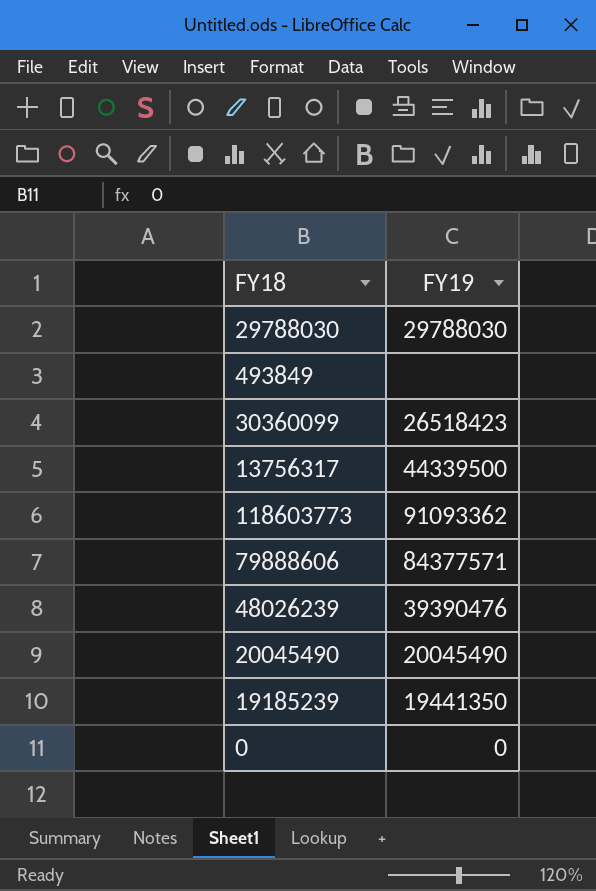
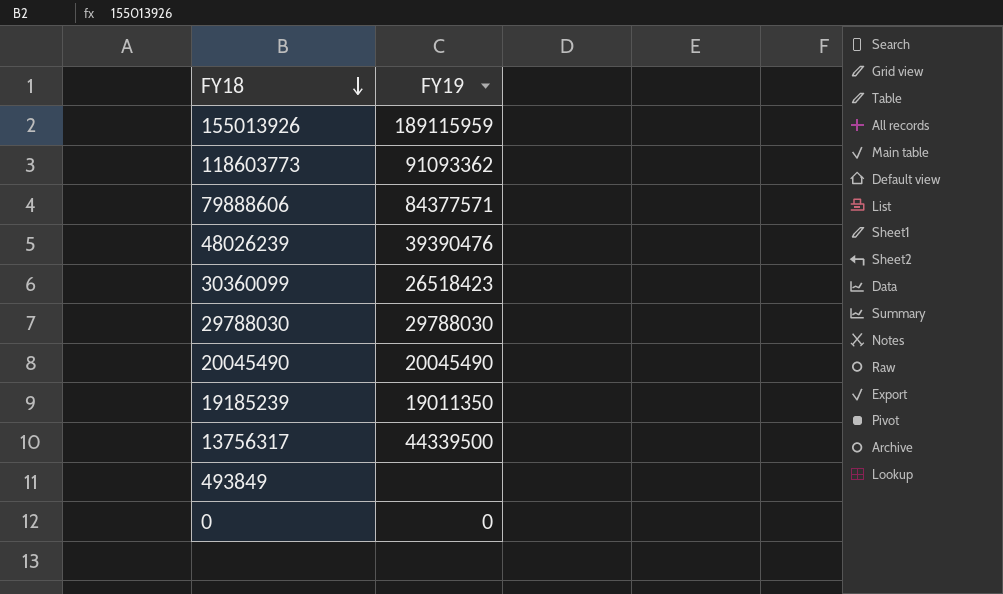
row order: none -> FY18 descending
row 155013926: none -> 189115959
19185239 | FY19: 19441350 -> 19011350

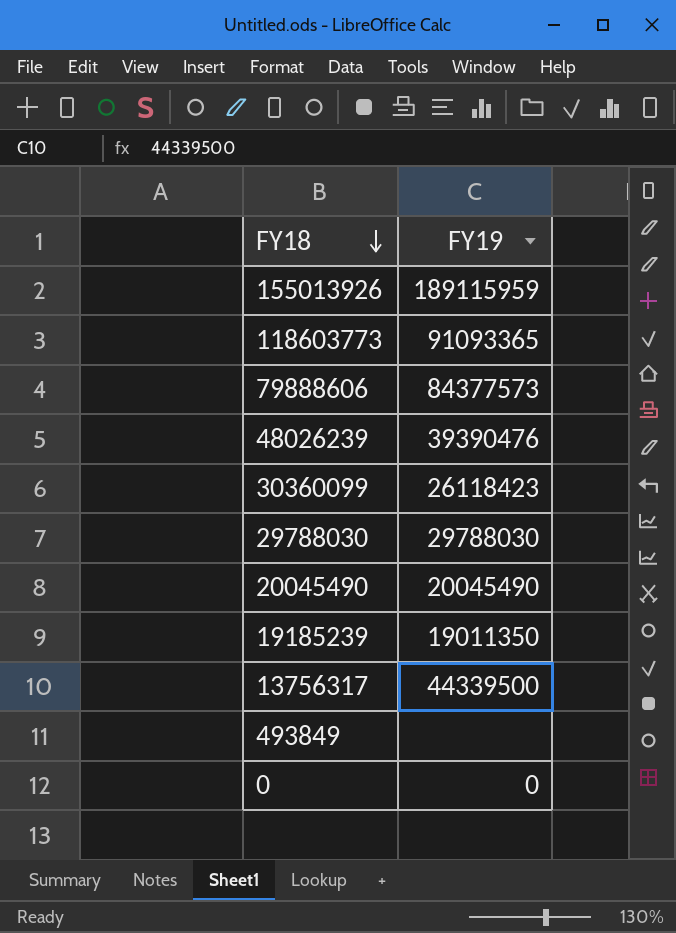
118603773 | FY19: 91093362 -> 91093365
79888606 | FY19: 84377571 -> 84377573
30360099 | FY19: 26518423 -> 26118423

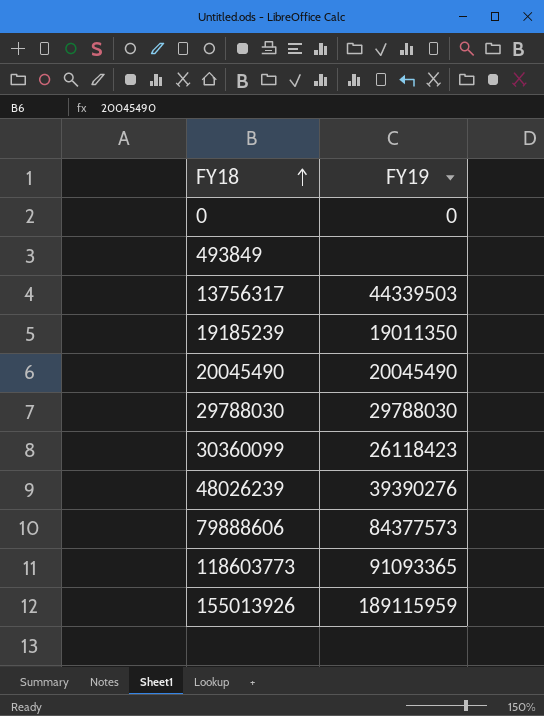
row order: FY18 descending -> FY18 ascending
13756317 | FY19: 44339500 -> 44339503
48026239 | FY19: 39390476 -> 39390276

